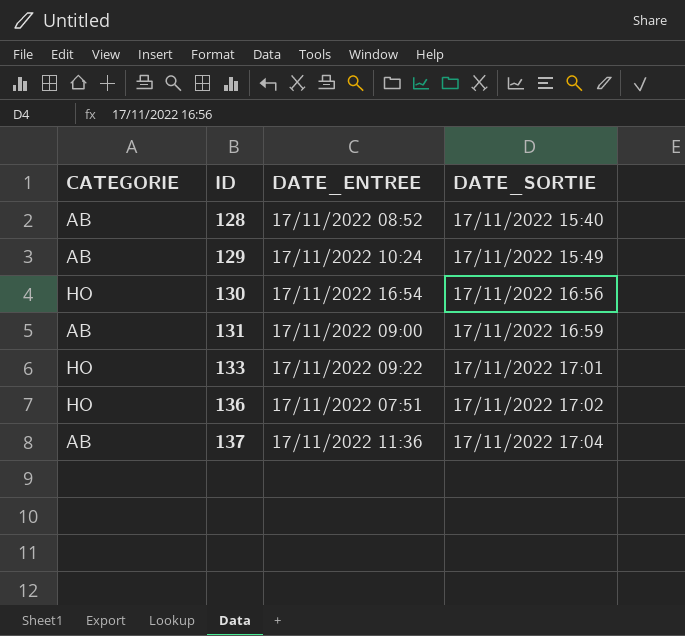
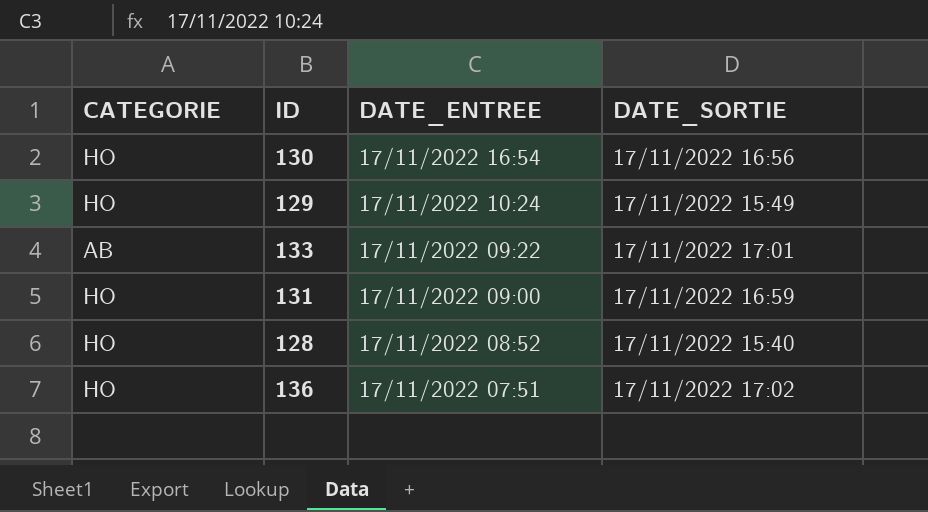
row order: ID ascending -> DATE_ENTREE descending
row 137: AB | 17/11/2022 11:36 | 17/11/2022 17:04 -> none
129 | CATEGORIE: AB -> HO
133 | CATEGORIE: HO -> AB
131 | CATEGORIE: AB -> HO
128 | CATEGORIE: AB -> HO

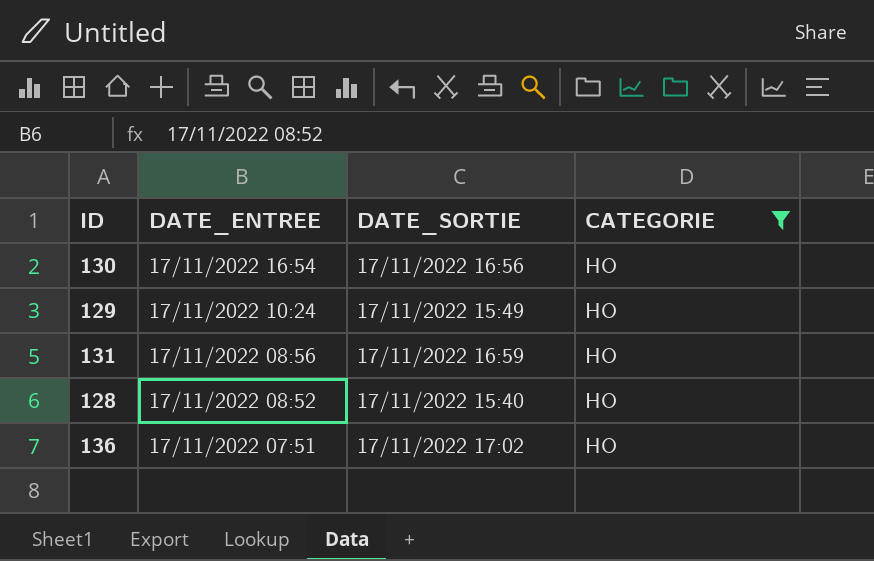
filter: none -> CATEGORIE = HO
column CATEGORIE | position: 1 -> 4
131 | DATE_ENTREE: 17/11/2022 09:00 -> 17/11/2022 08:56

